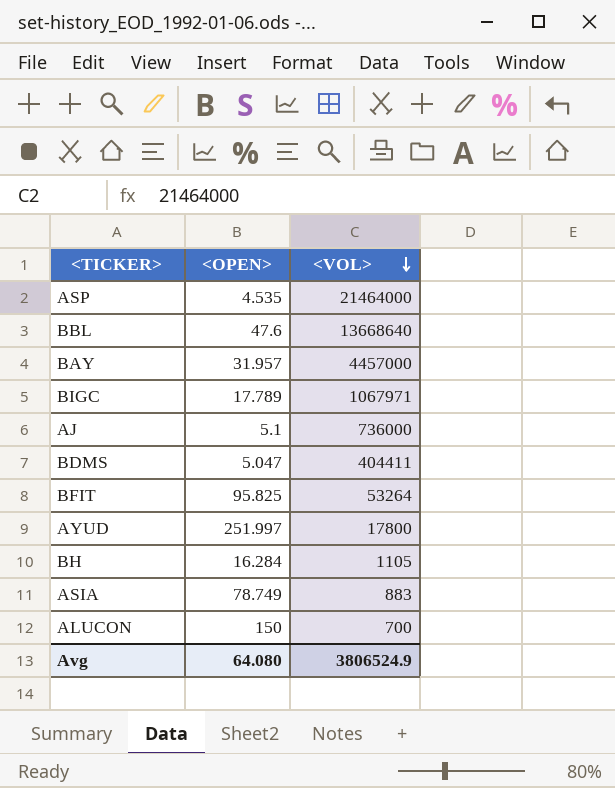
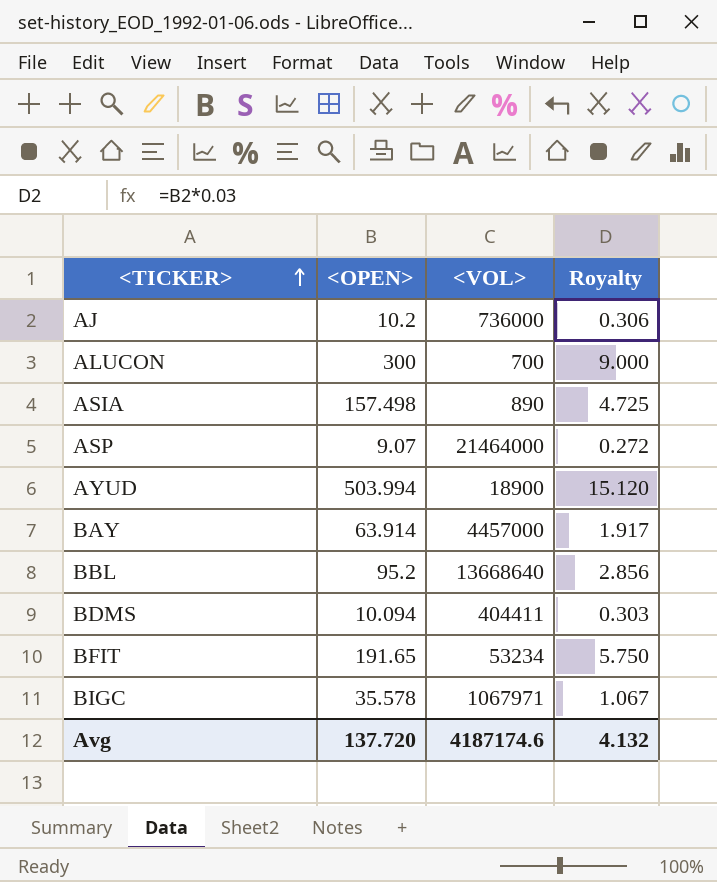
row order: <VOL> descending -> <TICKER> ascending
column Royalty | formula: none -> [<OPEN>] * 0.03
row BH: 16.284 | 1105 -> none
AJ | <OPEN>: 5.1 -> 10.2
ALUCON | <OPEN>: 150 -> 300
ASIA | <OPEN>: 78.749 -> 157.498
ASIA | <VOL>: 883 -> 890
ASP | <OPEN>: 4.535 -> 9.07
AYUD | <OPEN>: 251.997 -> 503.994
AYUD | <VOL>: 17800 -> 18900
BAY | <OPEN>: 31.957 -> 63.914
BBL | <OPEN>: 47.6 -> 95.2
BDMS | <OPEN>: 5.047 -> 10.094
BFIT | <OPEN>: 95.825 -> 191.65
BFIT | <VOL>: 53264 -> 53234
BIGC | <OPEN>: 17.789 -> 35.578
Avg | <OPEN>: 64.080 -> 137.720
Avg | <VOL>: 3806524.9 -> 4187174.6

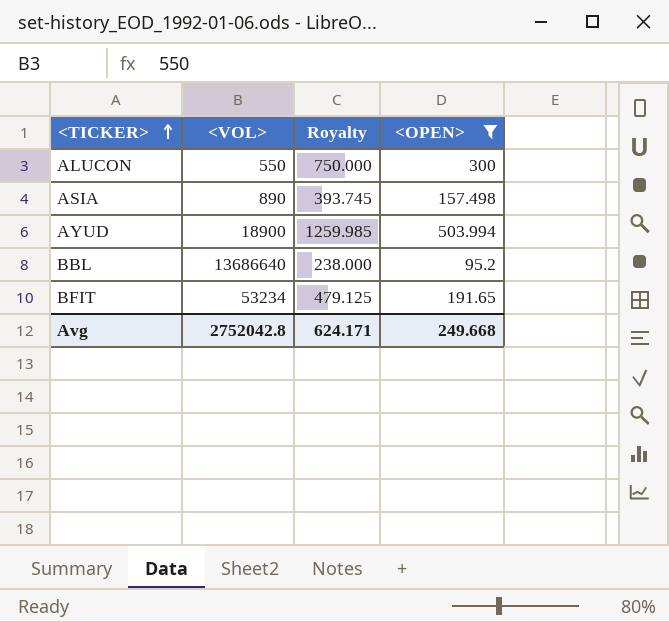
filter: none -> <OPEN> >= 95.2
column Royalty | formula: [<OPEN>] * 0.03 -> [<OPEN>] * 2.5
column <OPEN> | position: 2 -> 4
ALUCON | <VOL>: 700 -> 550
BBL | <VOL>: 13668640 -> 13686640
Avg | <VOL>: 4187174.6 -> 2752042.8
Avg | Royalty: 4.132 -> 624.171
Avg | <OPEN>: 137.720 -> 249.668

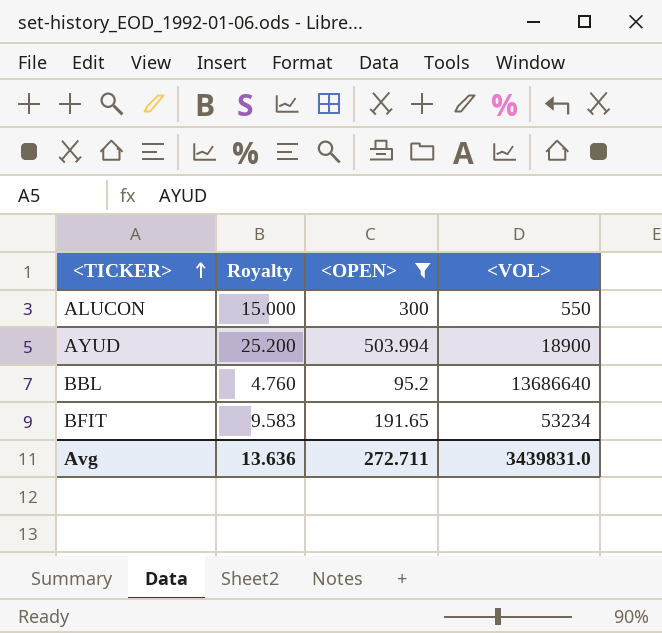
column Royalty | formula: [<OPEN>] * 2.5 -> [<OPEN>] * 0.05
column <VOL> | position: 2 -> 4
row ASIA: 890 | 393.745 | 157.498 -> none
Avg | Royalty: 624.171 -> 13.636
Avg | <OPEN>: 249.668 -> 272.711
Avg | <VOL>: 2752042.8 -> 3439831.0

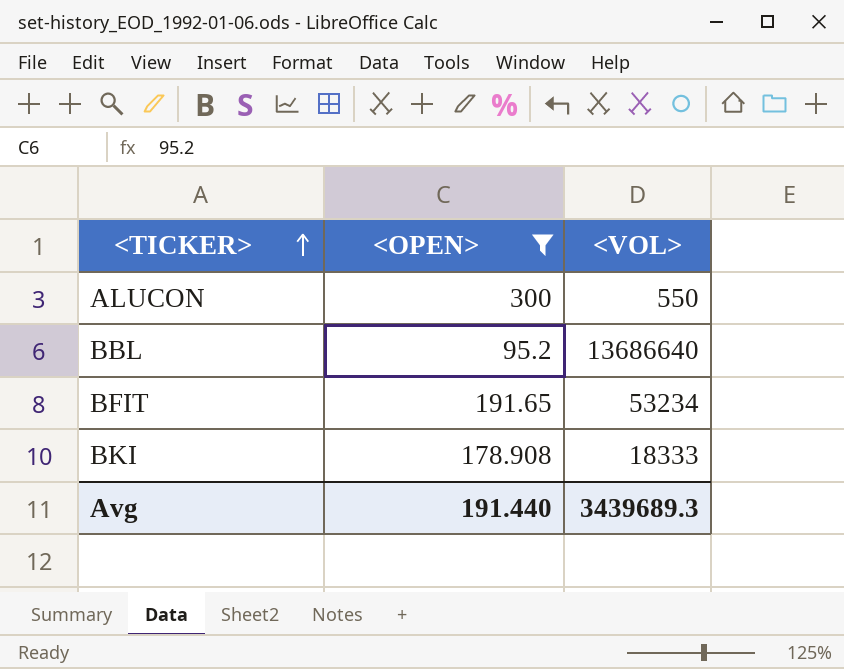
column Royalty | formula: [<OPEN>] * 0.05 -> none
row AYUD: 25.200 | 503.994 | 18900 -> none
row BKI: none -> 178.908 | 18333
Avg | <OPEN>: 272.711 -> 191.440
Avg | <VOL>: 3439831.0 -> 3439689.3

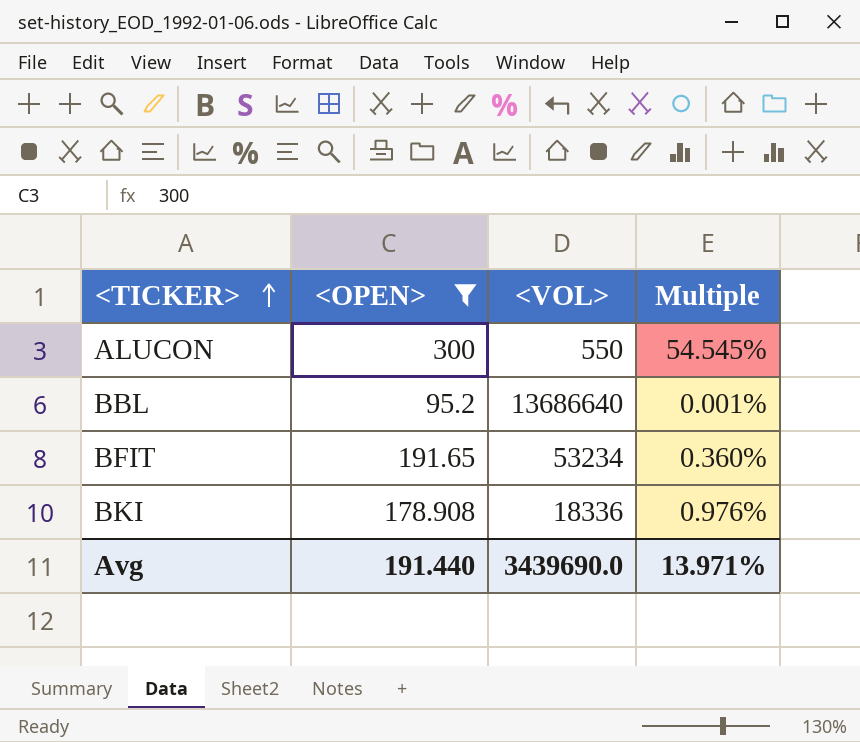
column Multiple | formula: none -> [<OPEN>] / [<VOL>]
BKI | <VOL>: 18333 -> 18336
Avg | <VOL>: 3439689.3 -> 3439690.0

